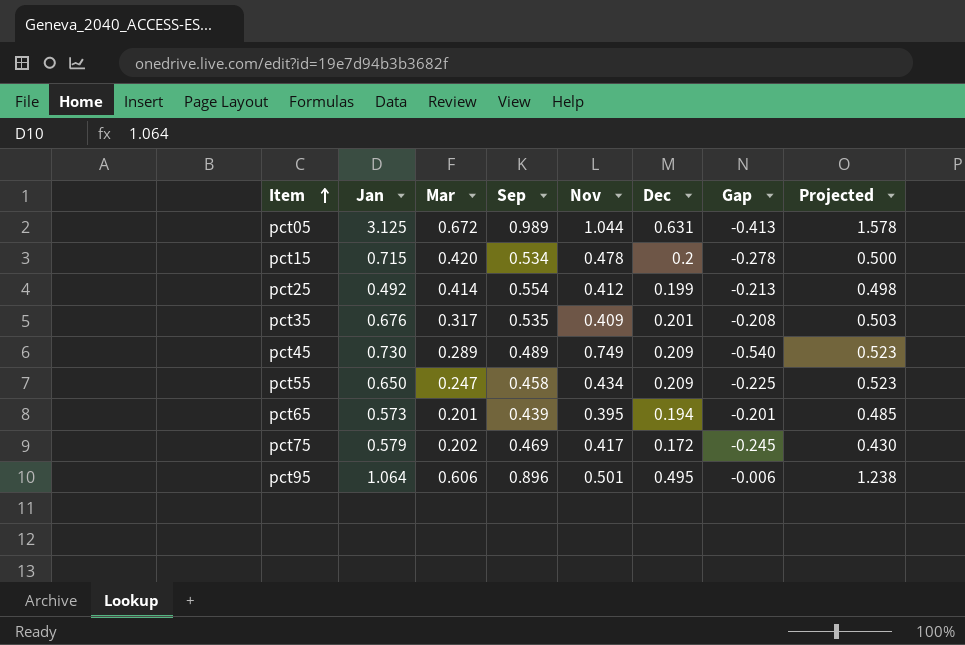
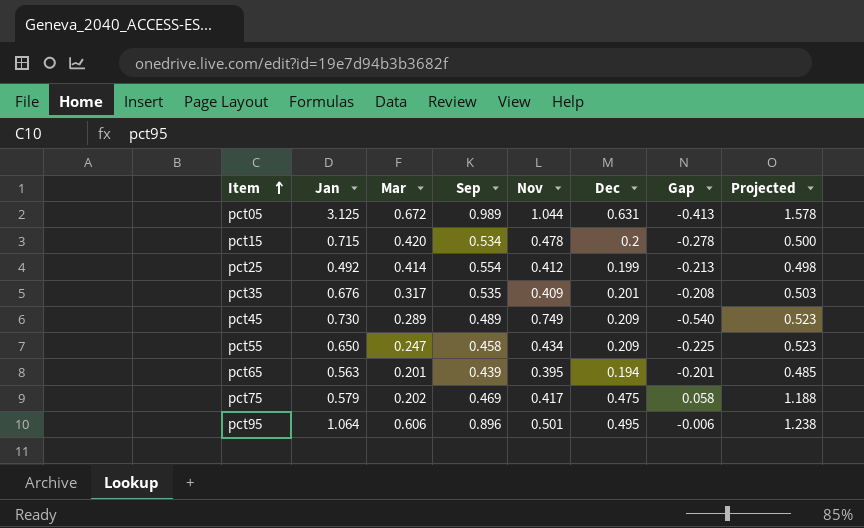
pct65 | Jan: 0.573 -> 0.563
pct75 | Dec: 0.172 -> 0.475
pct75 | Gap: -0.245 -> 0.058
pct75 | Projected: 0.430 -> 1.188

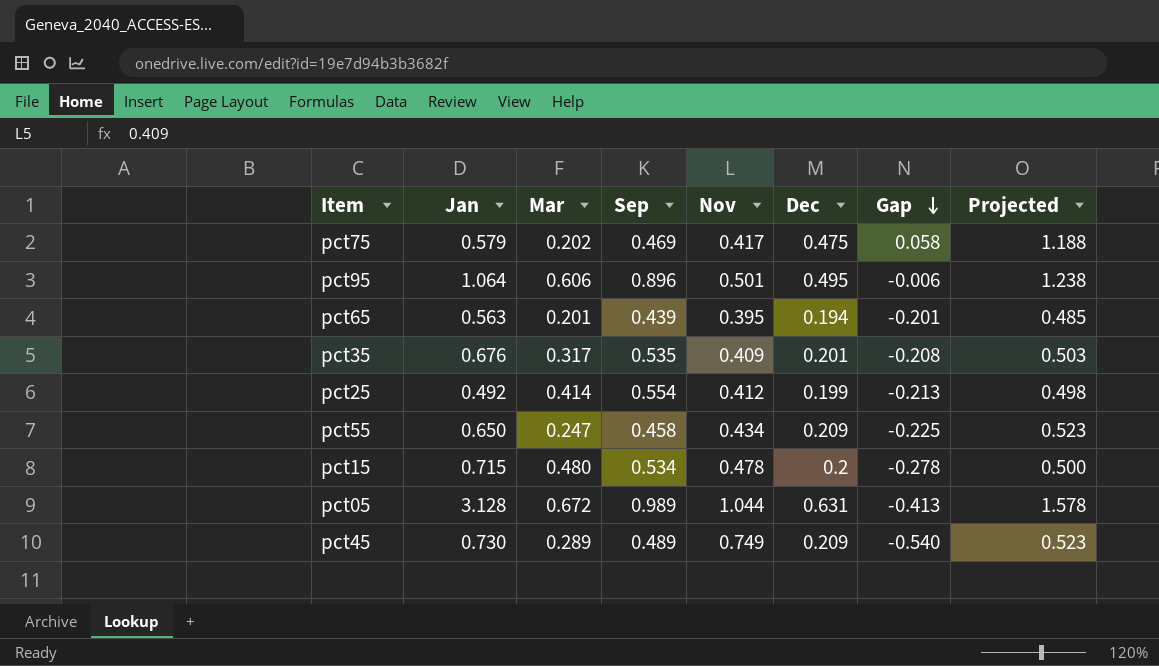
row order: Item ascending -> Gap descending
pct15 | Mar: 0.420 -> 0.480
pct05 | Jan: 3.125 -> 3.128

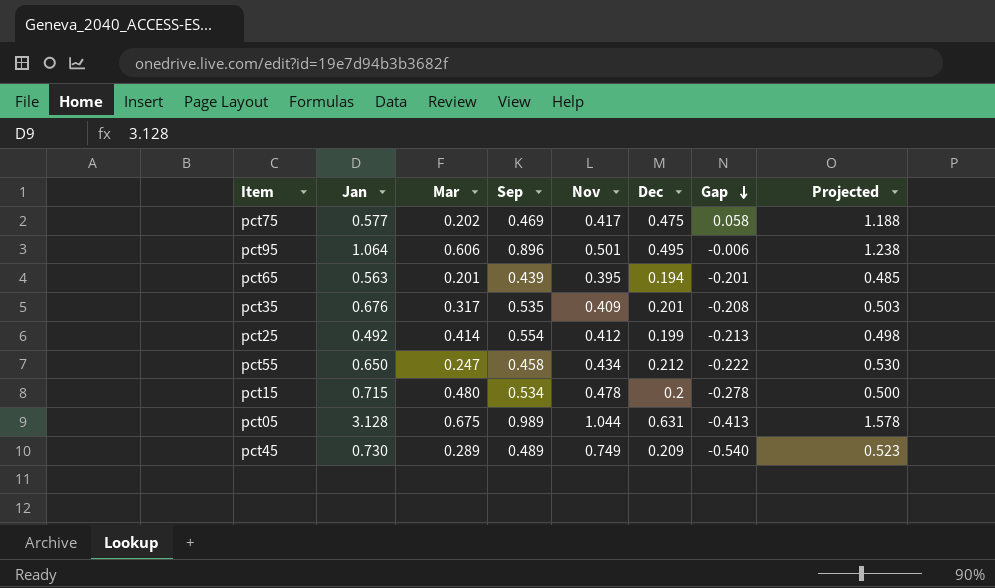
pct75 | Jan: 0.579 -> 0.577
pct55 | Dec: 0.209 -> 0.212
pct55 | Gap: -0.225 -> -0.222
pct55 | Projected: 0.523 -> 0.530
pct05 | Mar: 0.672 -> 0.675

